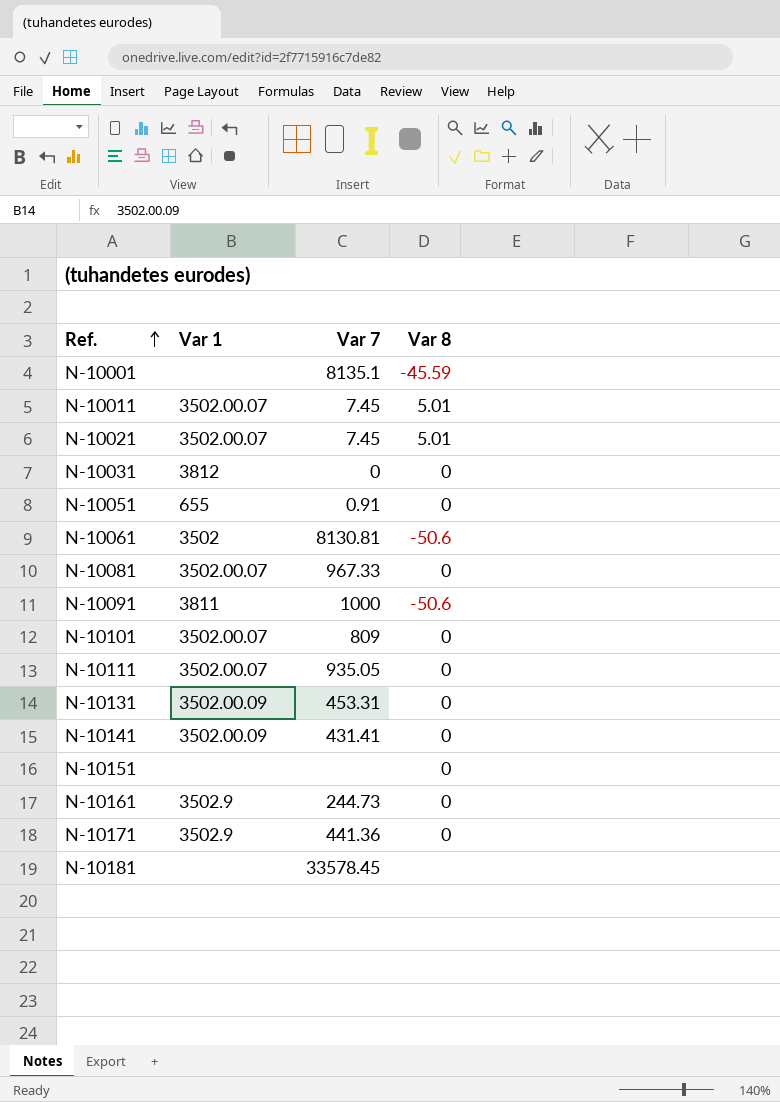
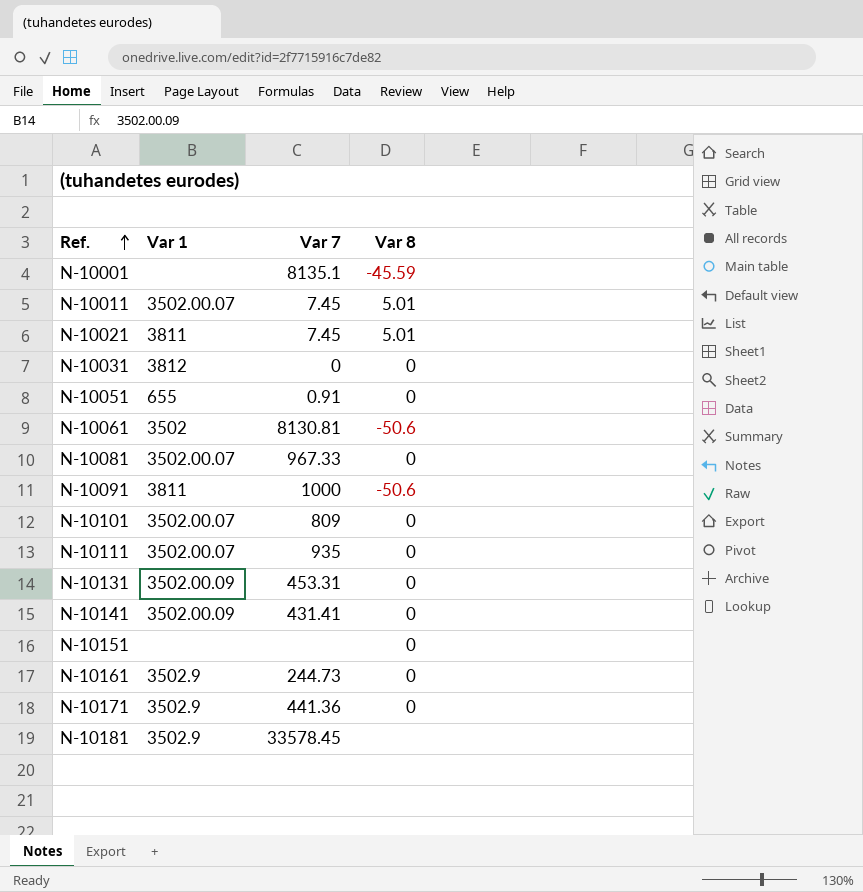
N-10021 | Var 1: 3502.00.07 -> 3811
N-10111 | Var 7: 935.05 -> 935
N-10181 | Var 1: none -> 3502.9

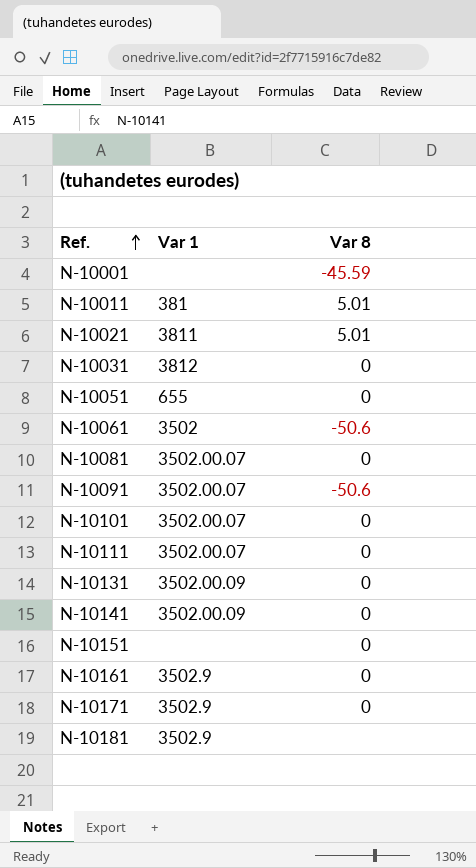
column Var 7 | position: 3 -> none
N-10011 | Var 1: 3502.00.07 -> 381
N-10091 | Var 1: 3811 -> 3502.00.07

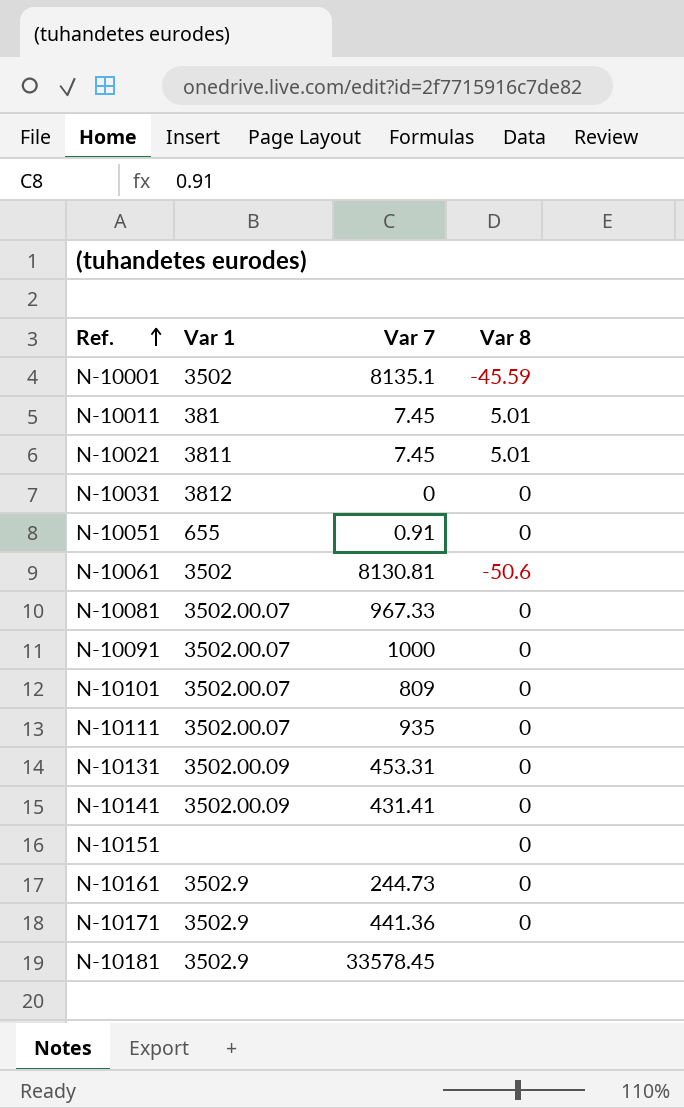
column Var 7 | position: none -> 3
N-10001 | Var 1: none -> 3502
N-10091 | Var 8: -50.6 -> 0

